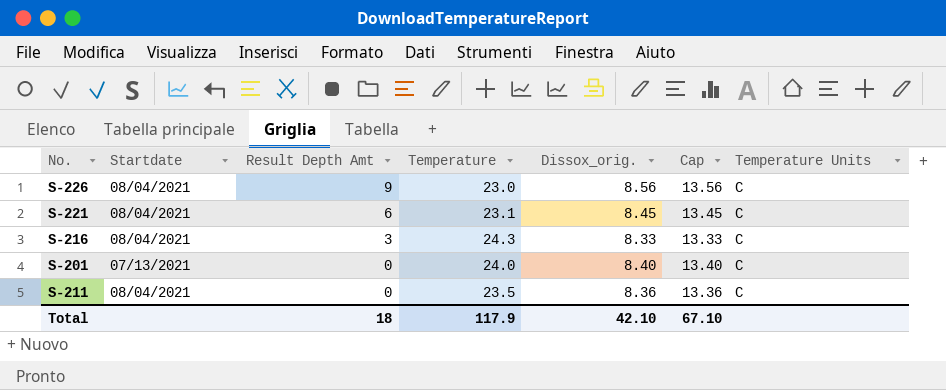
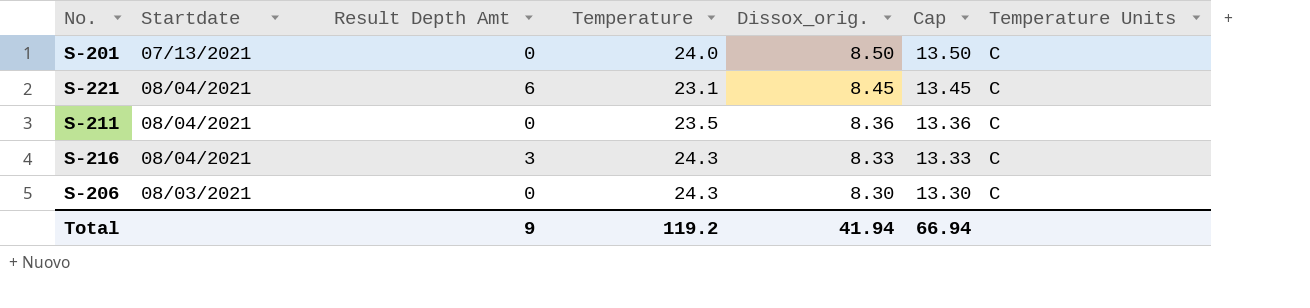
row order: Result Depth Amt descending -> Dissox_orig. descending
row S-226: 08/04/2021 | 9 | 23.0 | 8.56 | 13.56 | C -> none
S-201 | Dissox_orig.: 8.40 -> 8.50
S-201 | Cap: 13.40 -> 13.50
row S-206: none -> 08/03/2021 | 0 | 24.3 | 8.30 | 13.30 | C
Total | Result Depth Amt: 18 -> 9
Total | Temperature: 117.9 -> 119.2
Total | Dissox_orig.: 42.10 -> 41.94
Total | Cap: 67.10 -> 66.94

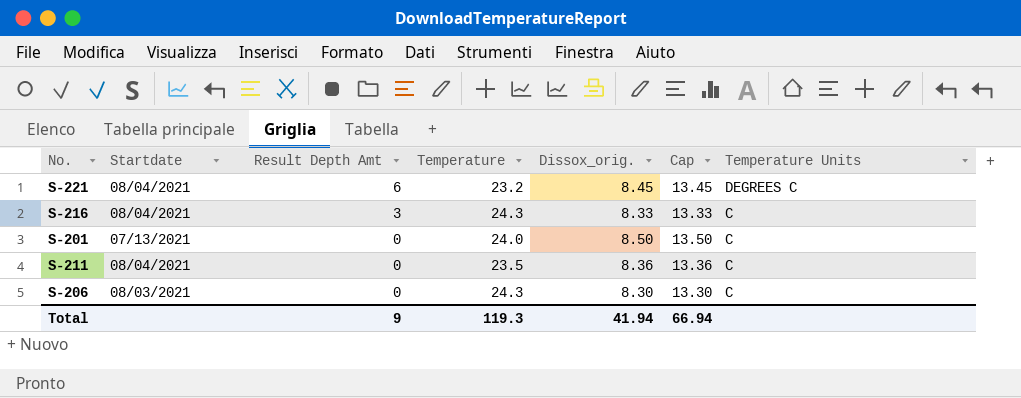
row order: Dissox_orig. descending -> Result Depth Amt descending
S-221 | Temperature: 23.1 -> 23.2
S-221 | Temperature Units: C -> DEGREES C
Total | Temperature: 119.2 -> 119.3

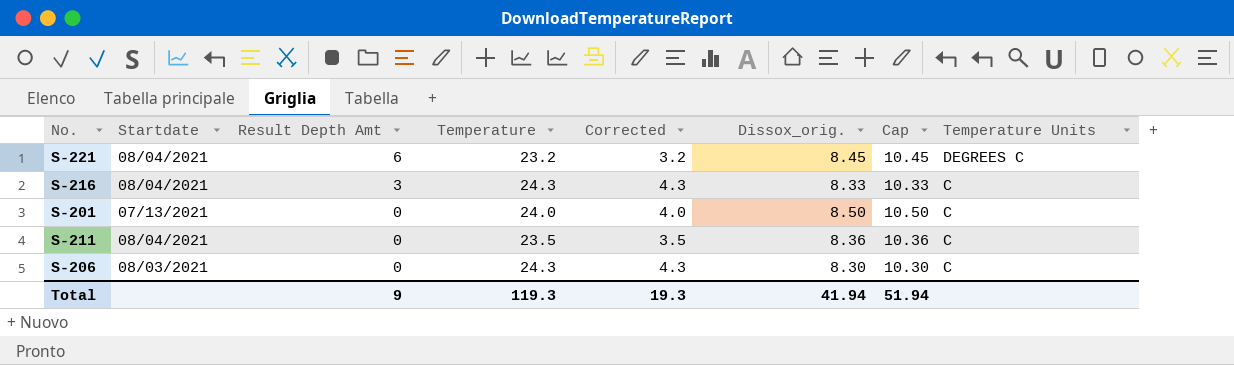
column Corrected | formula: none -> [Temperature] - 20
column Cap | formula: [Dissox_orig.] + 5 -> [Dissox_orig.] + 2
Total | Cap: 66.94 -> 51.94

